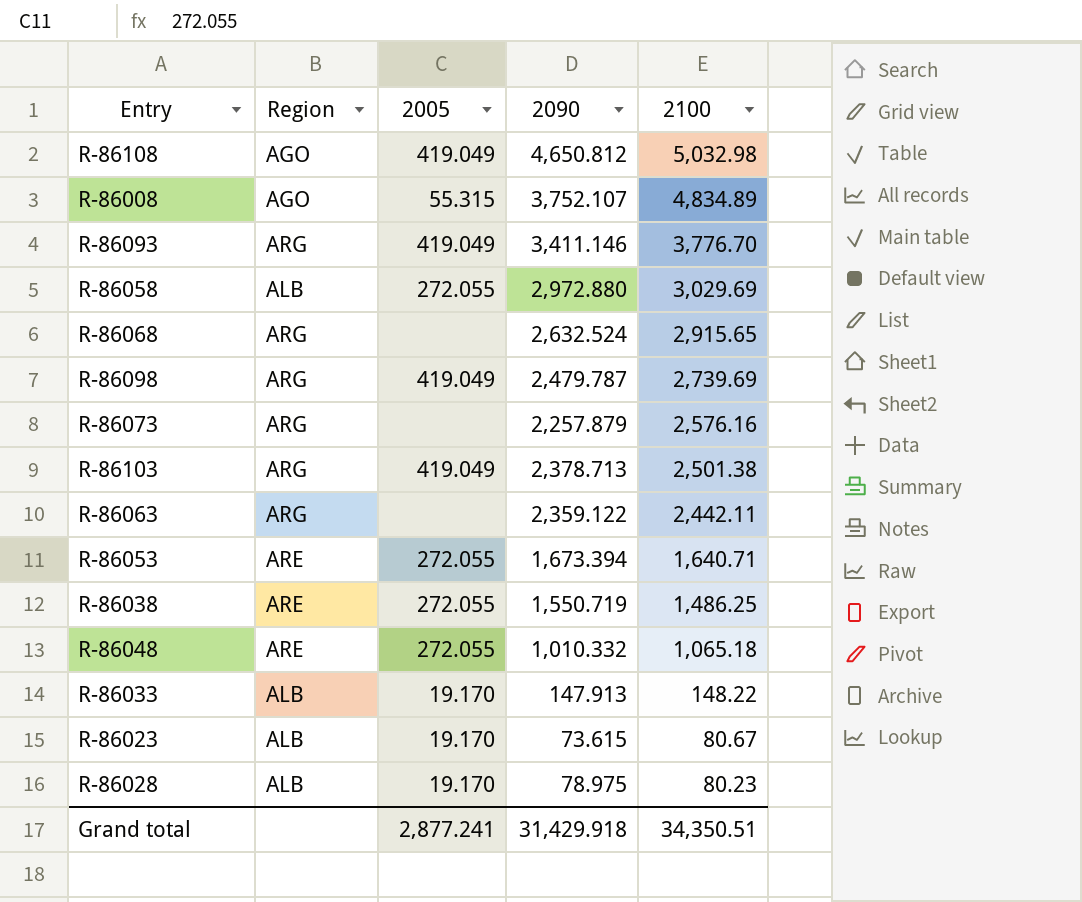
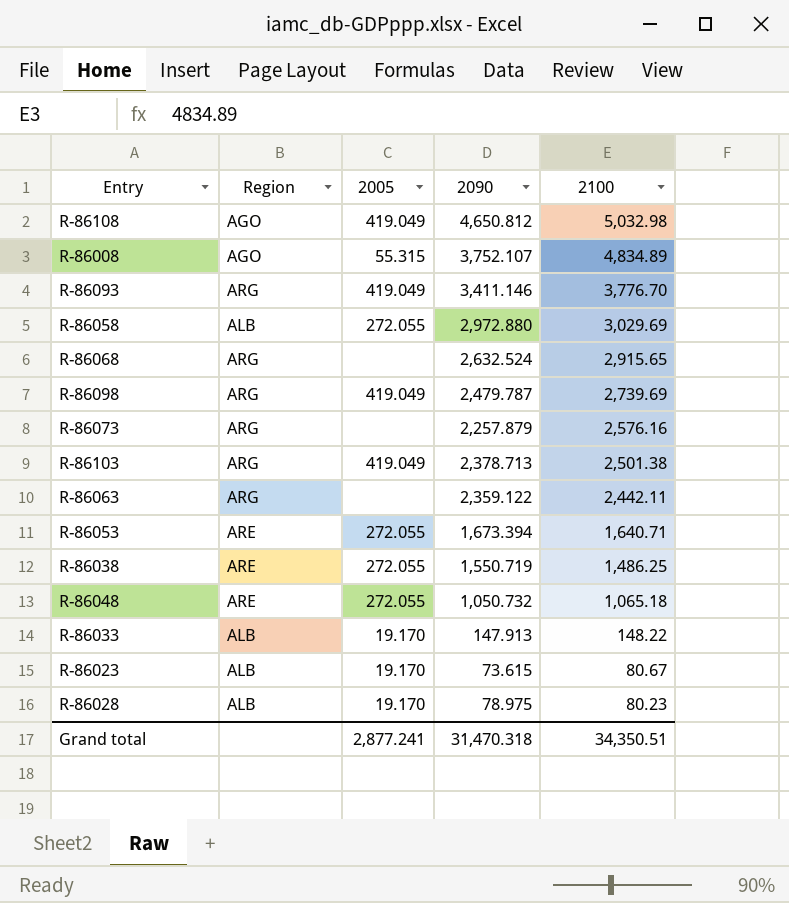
R-86048 | 2090: 1,010.332 -> 1,050.732
Grand total | 2090: 31,429.918 -> 31,470.318

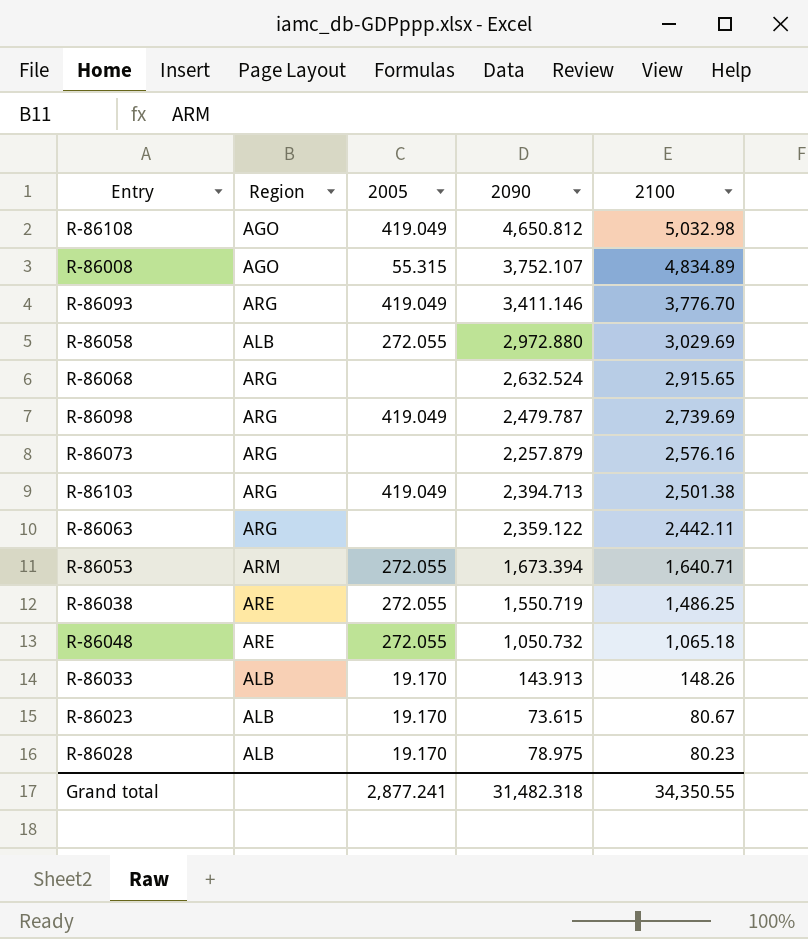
R-86103 | 2090: 2,378.713 -> 2,394.713
R-86053 | Region: ARE -> ARM
R-86033 | 2090: 147.913 -> 143.913
R-86033 | 2100: 148.22 -> 148.26
Grand total | 2090: 31,470.318 -> 31,482.318
Grand total | 2100: 34,350.51 -> 34,350.55

